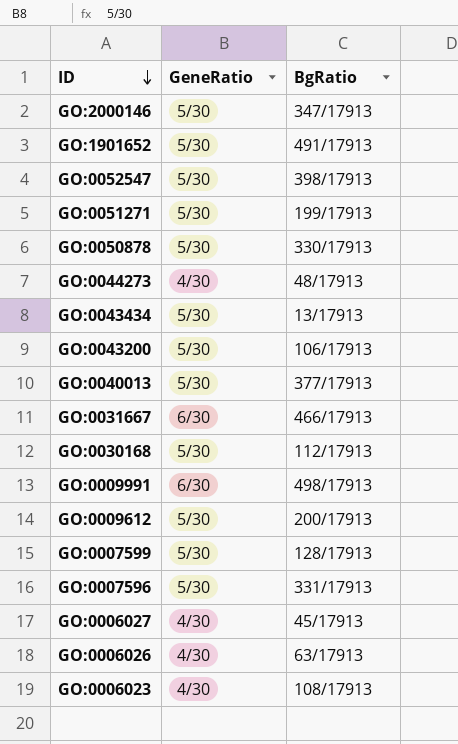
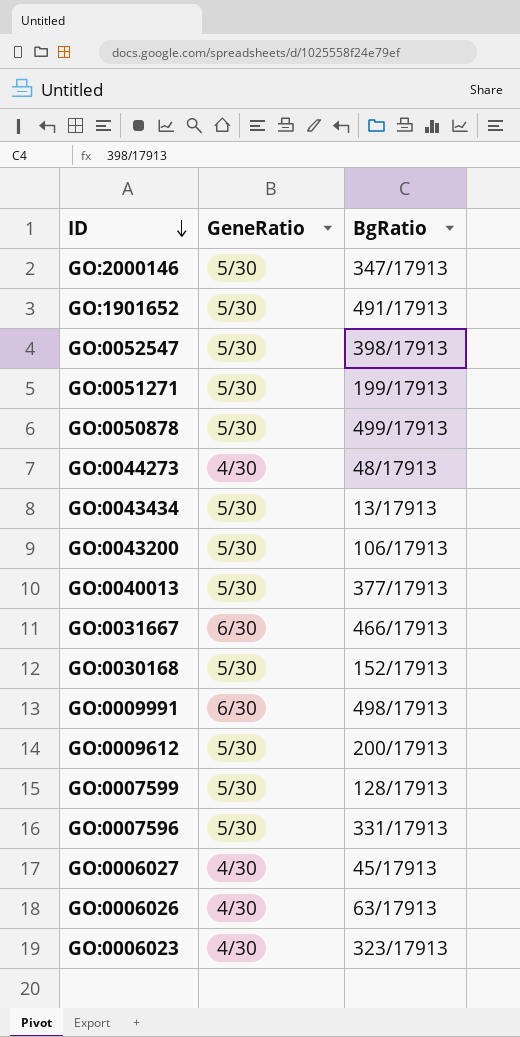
GO:0050878 | BgRatio: 330/17913 -> 499/17913
GO:0030168 | BgRatio: 112/17913 -> 152/17913
GO:0006023 | BgRatio: 108/17913 -> 323/17913

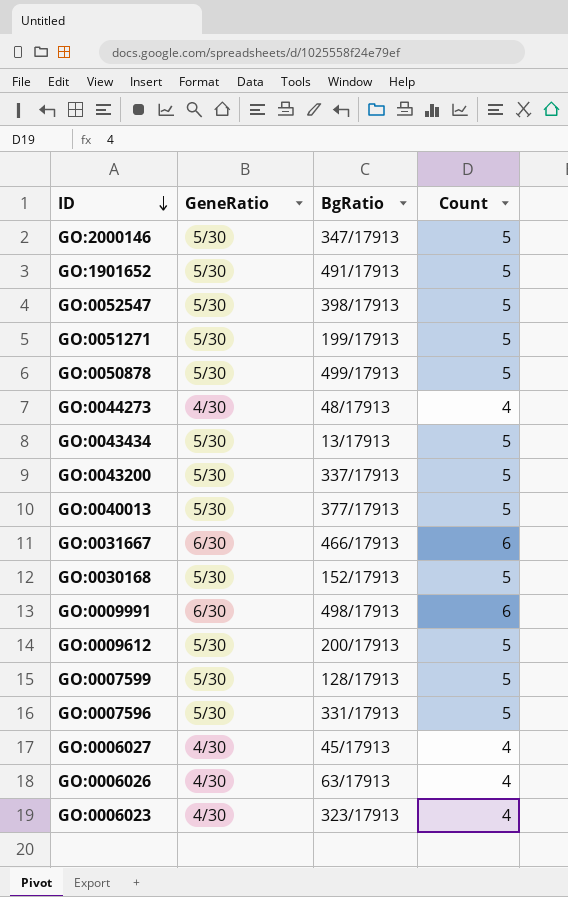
column Count | position: none -> 4
GO:0043200 | BgRatio: 106/17913 -> 337/17913

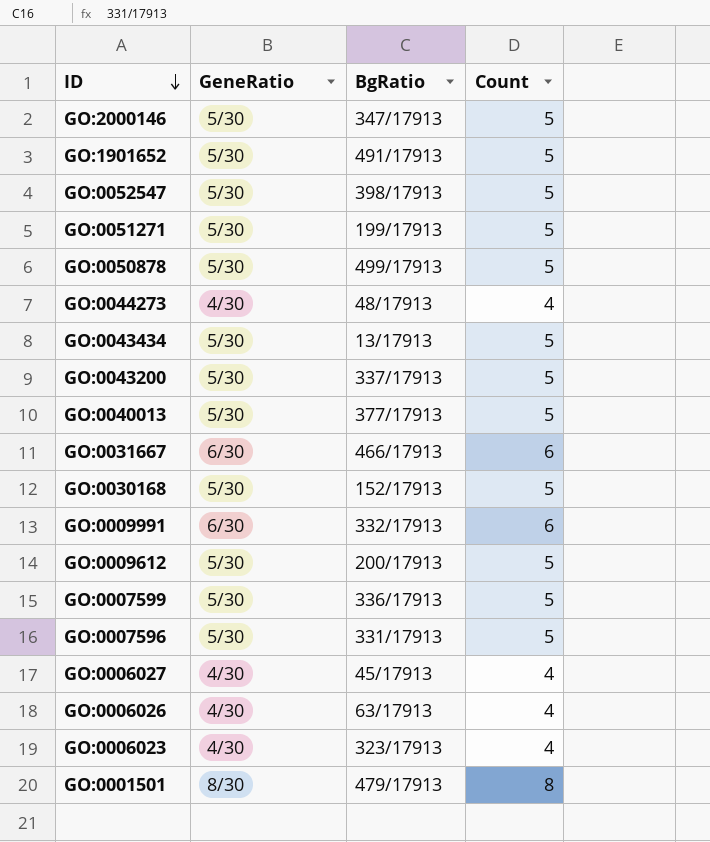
GO:0009991 | BgRatio: 498/17913 -> 332/17913
GO:0007599 | BgRatio: 128/17913 -> 336/17913
row GO:0001501: none -> 8/30 | 479/17913 | 8

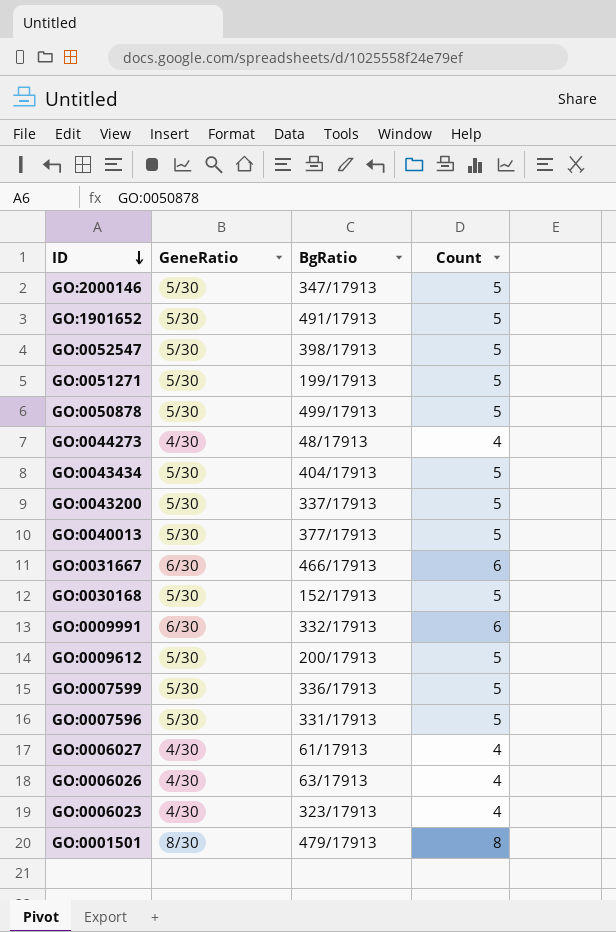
GO:0043434 | BgRatio: 13/17913 -> 404/17913
GO:0006027 | BgRatio: 45/17913 -> 61/17913

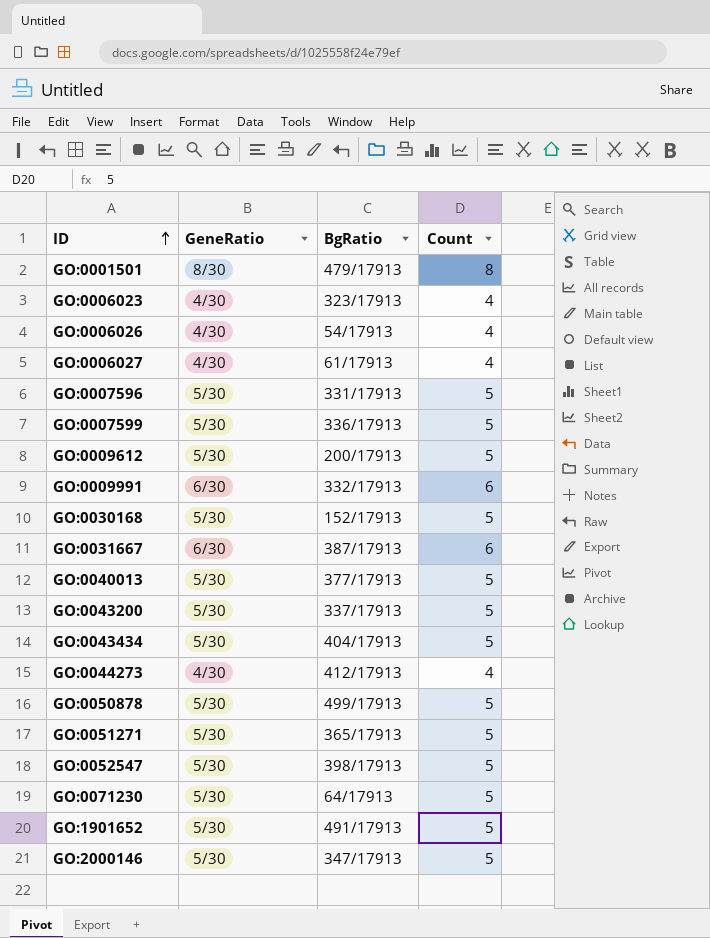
row order: ID descending -> ID ascending
GO:0006026 | BgRatio: 63/17913 -> 54/17913
GO:0031667 | BgRatio: 466/17913 -> 387/17913
GO:0044273 | BgRatio: 48/17913 -> 412/17913
GO:0051271 | BgRatio: 199/17913 -> 365/17913
row GO:0071230: none -> 5/30 | 64/17913 | 5

